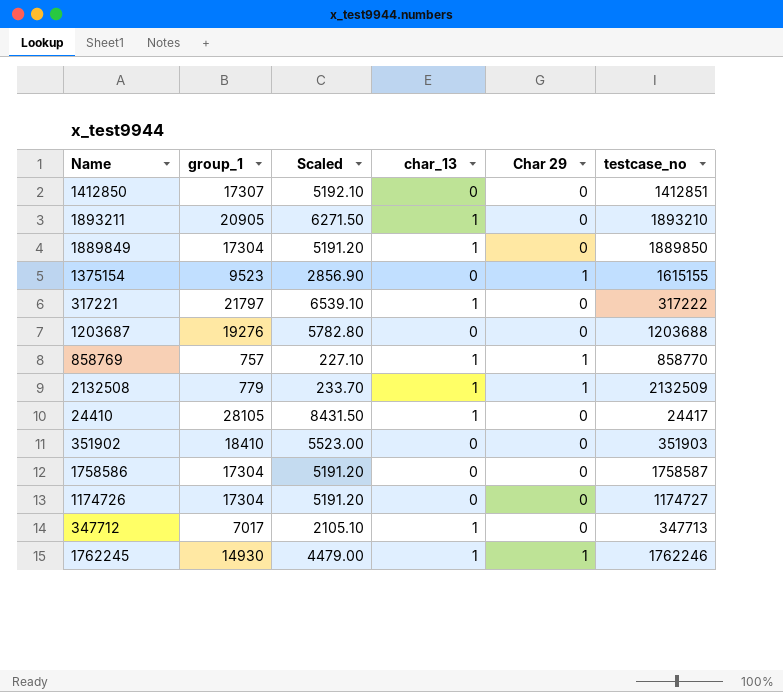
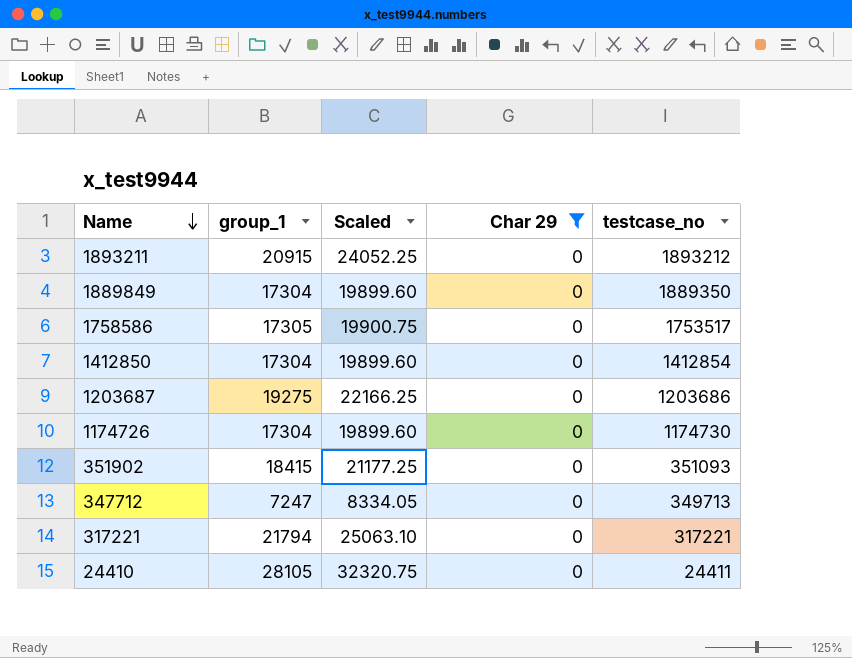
filter: none -> Char 29 = 0
row order: none -> Name descending
column char_13 | position: 4 -> none
column Scaled | formula: [group_1] * 0.3 -> [group_1] * 1.15
1893211 | group_1: 20905 -> 20915
1893211 | testcase_no: 1893210 -> 1893212
1889849 | testcase_no: 1889850 -> 1889350
1758586 | group_1: 17304 -> 17305
1758586 | testcase_no: 1758587 -> 1753517
1412850 | group_1: 17307 -> 17304
1412850 | testcase_no: 1412851 -> 1412854
1203687 | group_1: 19276 -> 19275
1203687 | testcase_no: 1203688 -> 1203686
1174726 | testcase_no: 1174727 -> 1174730
351902 | group_1: 18410 -> 18415
351902 | testcase_no: 351903 -> 351093
347712 | group_1: 7017 -> 7247
347712 | testcase_no: 347713 -> 349713
317221 | group_1: 21797 -> 21794
317221 | testcase_no: 317222 -> 317221
24410 | testcase_no: 24417 -> 24411

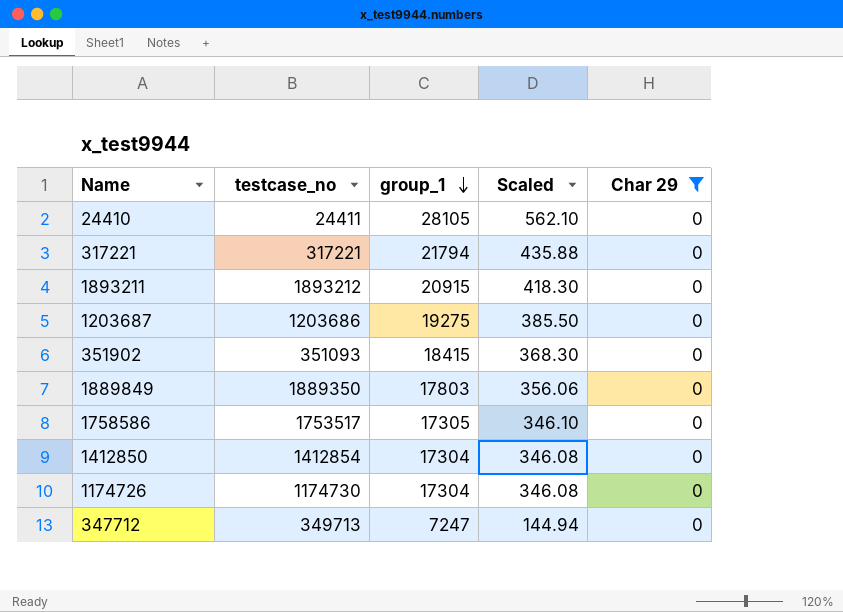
row order: Name descending -> group_1 descending
column testcase_no | position: 5 -> 2
column Scaled | formula: [group_1] * 1.15 -> [group_1] * 0.02
1889849 | group_1: 17304 -> 17803

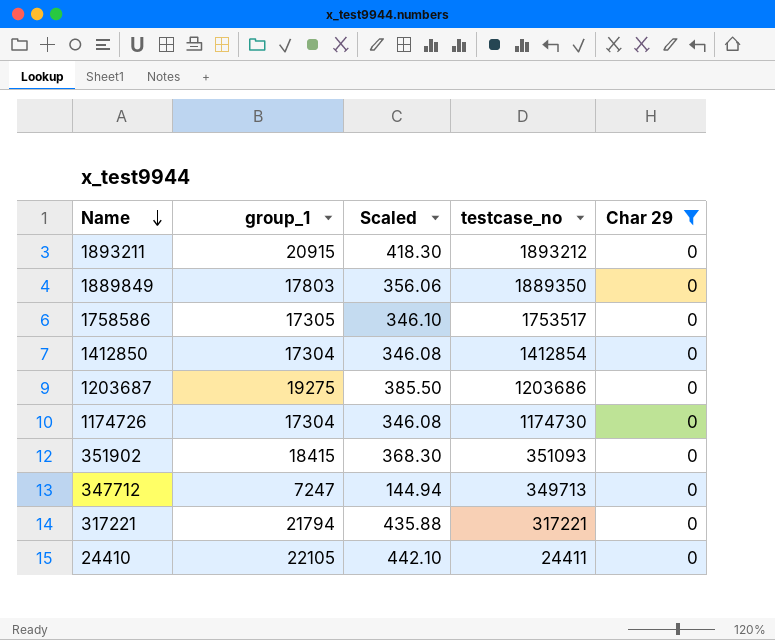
row order: group_1 descending -> Name descending
column testcase_no | position: 2 -> 4
24410 | group_1: 28105 -> 22105
24410 | Scaled: 562.10 -> 442.10

